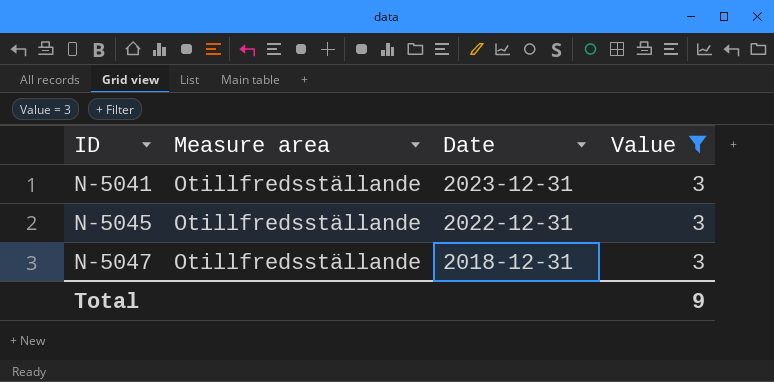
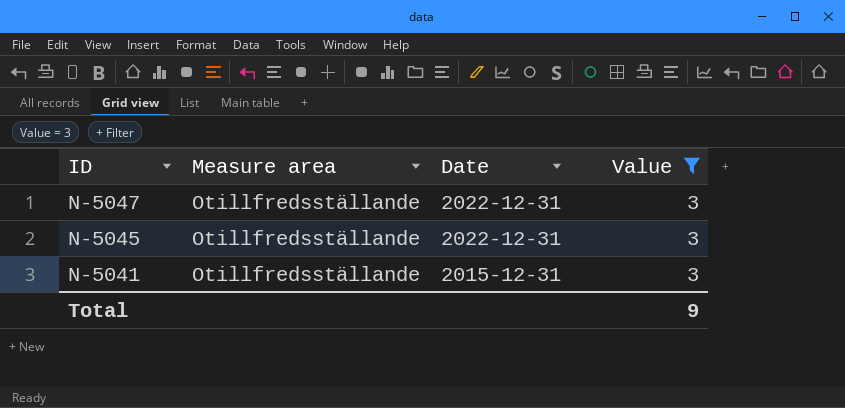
row order: ID ascending -> ID descending
N-5047 | Date: 2018-12-31 -> 2022-12-31
N-5041 | Date: 2023-12-31 -> 2015-12-31

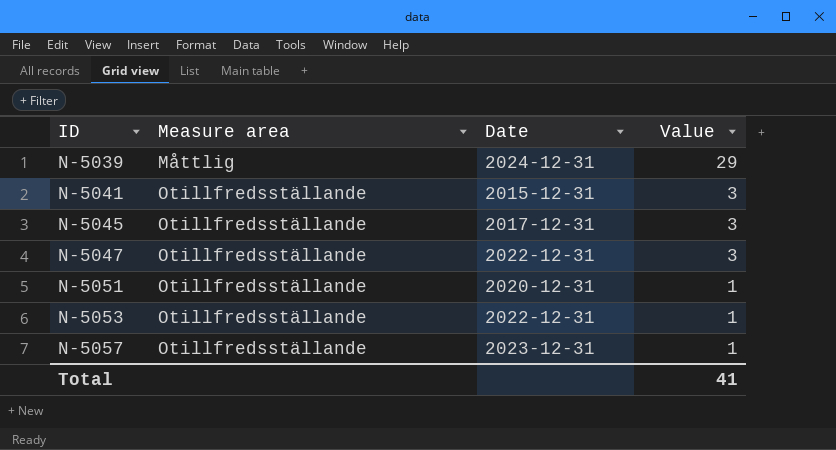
filter: Value = 3 -> none
row order: ID descending -> ID ascending
N-5045 | Date: 2022-12-31 -> 2017-12-31
Total | Value: 9 -> 41

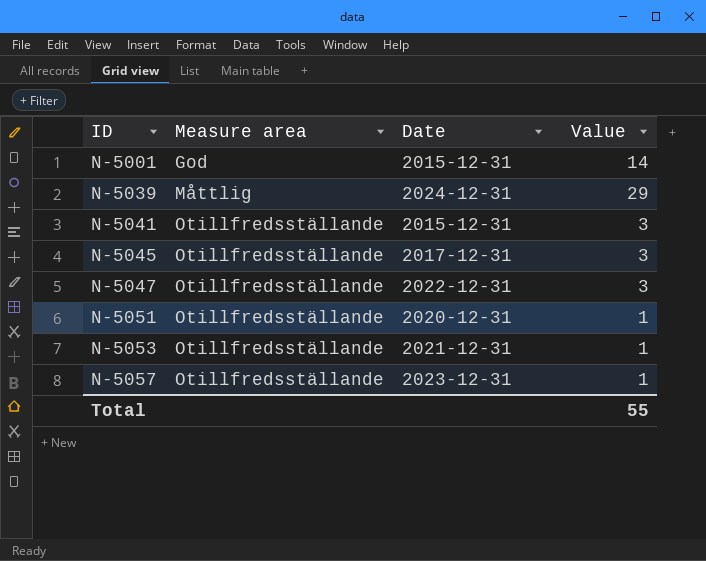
row N-5001: none -> God | 2015-12-31 | 14
N-5053 | Date: 2022-12-31 -> 2021-12-31
Total | Value: 41 -> 55

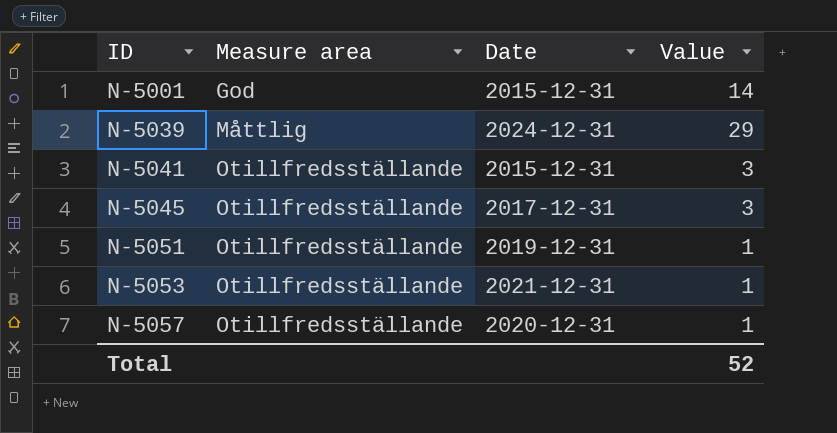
row N-5047: Otillfredsställande | 2022-12-31 | 3 -> none
N-5051 | Date: 2020-12-31 -> 2019-12-31
N-5057 | Date: 2023-12-31 -> 2020-12-31
Total | Value: 55 -> 52

